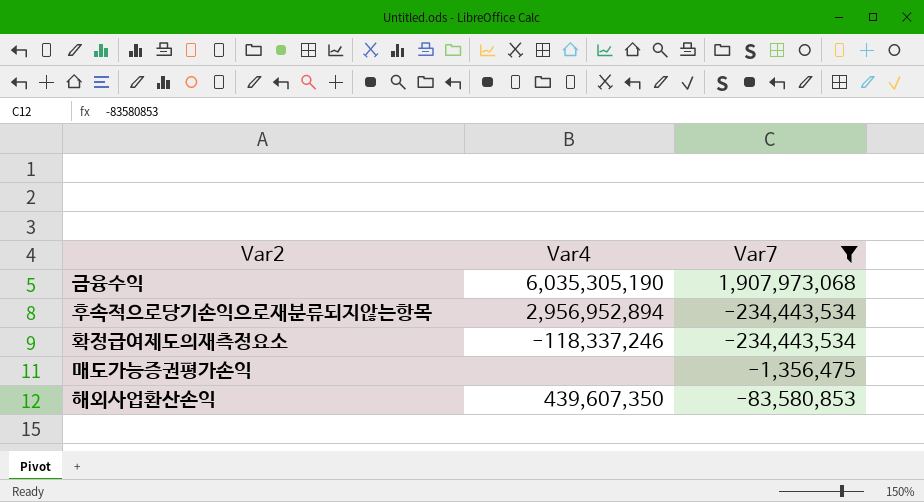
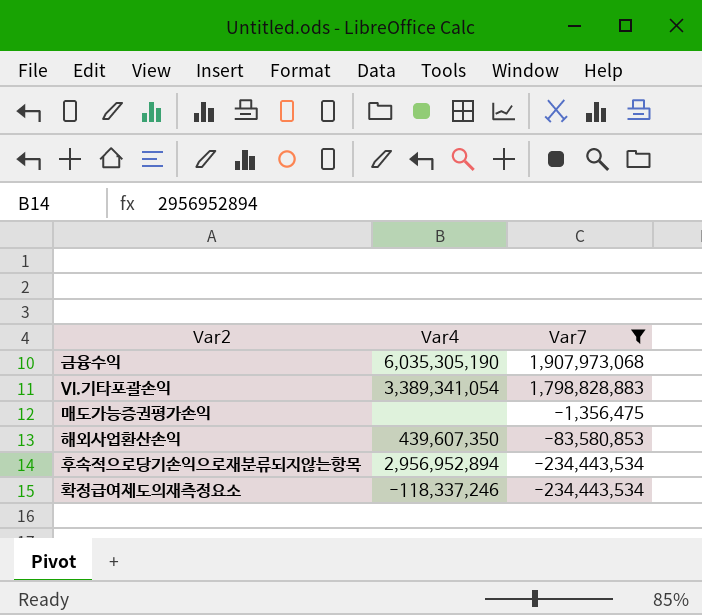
row order: none -> Var7 descending
row VI.기타포괄손익: none -> 3,389,341,054 | 1,798,828,883

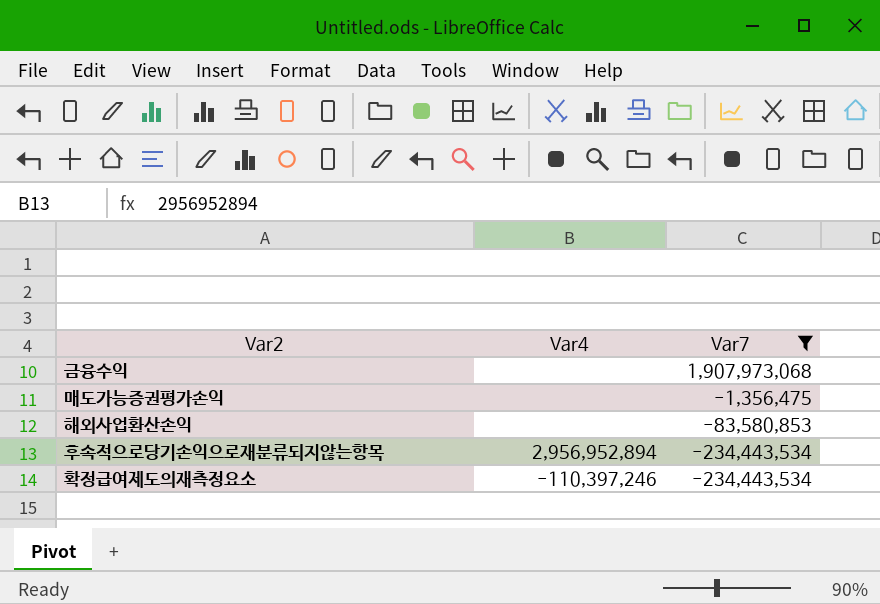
row VI.기타포괄손익: 3,389,341,054 | 1,798,828,883 -> none
금융수익 | Var4: 6,035,305,190 -> none
해외사업환산손익 | Var4: 439,607,350 -> none
확정급여제도의재측정요소 | Var4: -118,337,246 -> -110,397,246

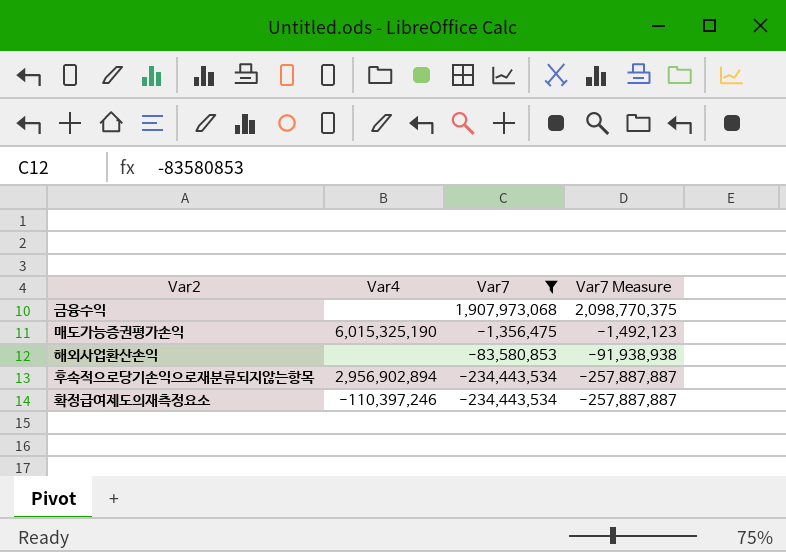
column Var7 Measure | formula: none -> [Var7] * 1.1
매도가능증권평가손익 | Var4: none -> 6,015,325,190
후속적으로당기손익으로재분류되지않는항목 | Var4: 2,956,952,894 -> 2,956,902,894

